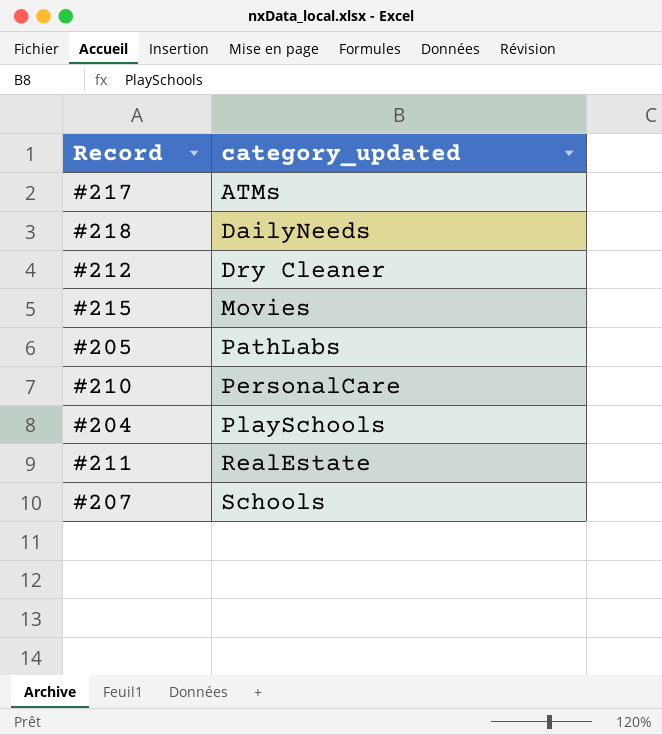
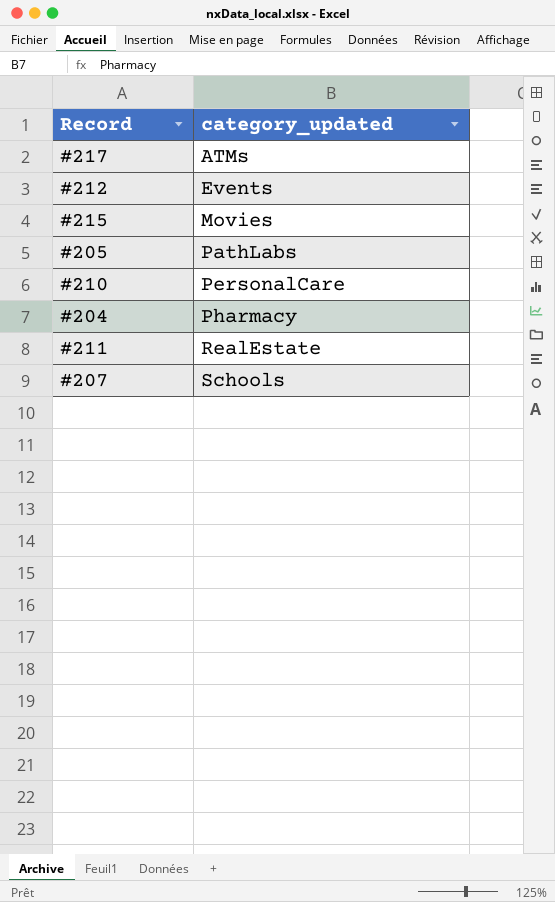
row #218: DailyNeeds -> none
#212 | category_updated: Dry Cleaner -> Events
#204 | category_updated: PlaySchools -> Pharmacy

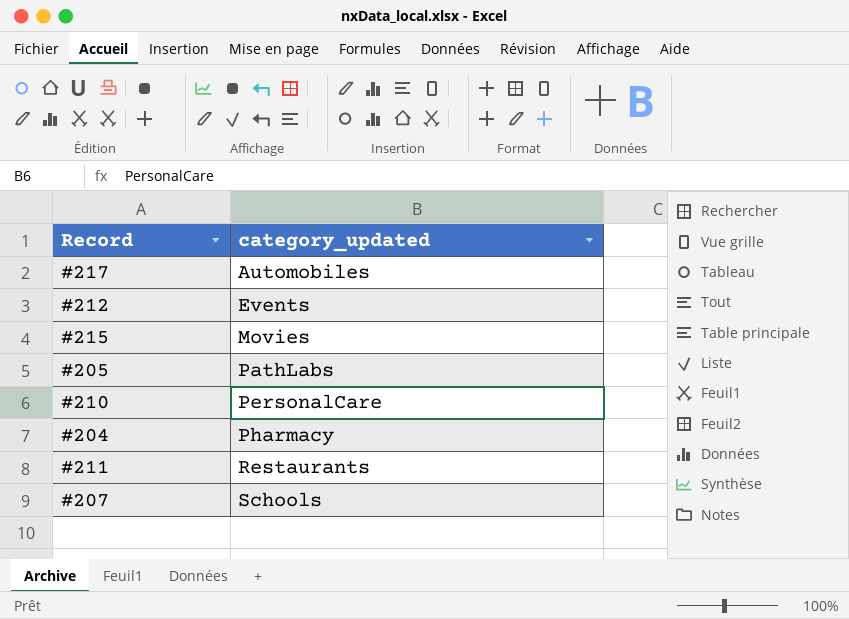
#217 | category_updated: ATMs -> Automobiles
#211 | category_updated: RealEstate -> Restaurants

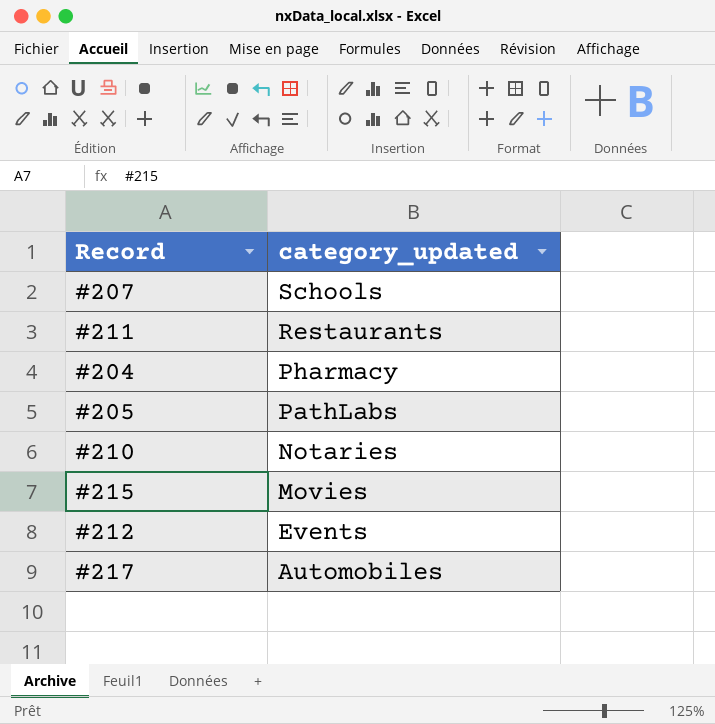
row order: category_updated ascending -> category_updated descending
#210 | category_updated: PersonalCare -> Notaries

